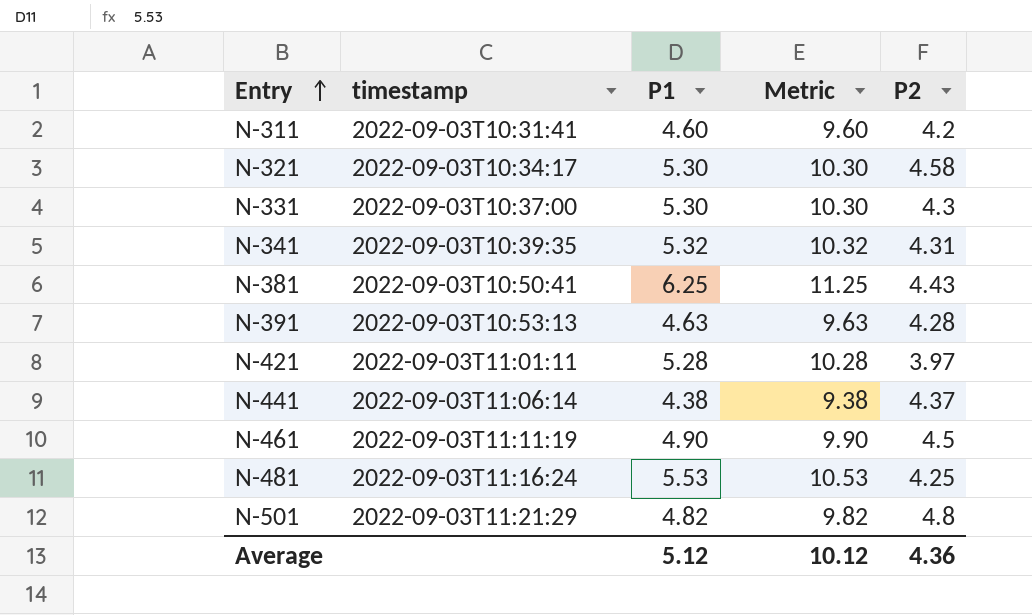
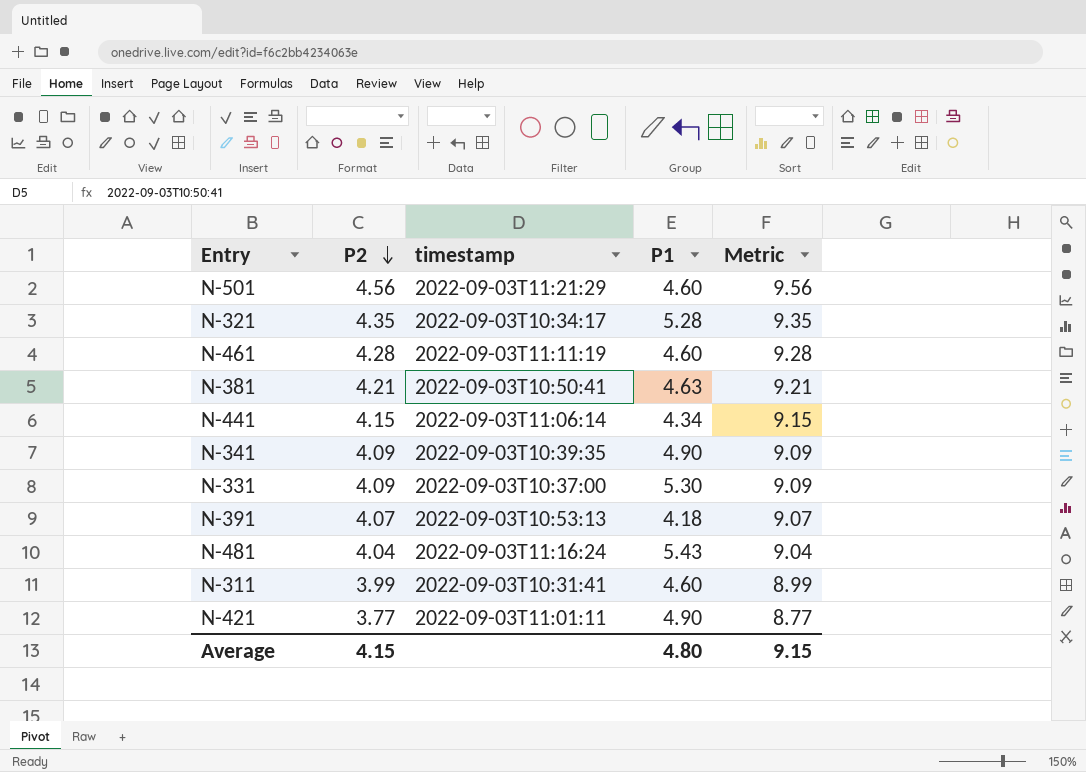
row order: Entry ascending -> P2 descending
column P2 | position: 5 -> 2
column Metric | formula: [P1] + 5 -> [P2] + 5
N-501 | P2: 4.8 -> 4.56
N-501 | P1: 4.82 -> 4.60
N-321 | P2: 4.58 -> 4.35
N-321 | P1: 5.30 -> 5.28
N-461 | P2: 4.5 -> 4.28
N-461 | P1: 4.90 -> 4.60
N-381 | P2: 4.43 -> 4.21
N-381 | P1: 6.25 -> 4.63
N-441 | P2: 4.37 -> 4.15
N-441 | P1: 4.38 -> 4.34
N-341 | P2: 4.31 -> 4.09
N-341 | P1: 5.32 -> 4.90
N-331 | P2: 4.3 -> 4.09
N-391 | P2: 4.28 -> 4.07
N-391 | P1: 4.63 -> 4.18
N-481 | P2: 4.25 -> 4.04
N-481 | P1: 5.53 -> 5.43
N-311 | P2: 4.2 -> 3.99
N-421 | P2: 3.97 -> 3.77
N-421 | P1: 5.28 -> 4.90
Average | P2: 4.36 -> 4.15
Average | P1: 5.12 -> 4.80
Average | Metric: 10.12 -> 9.15

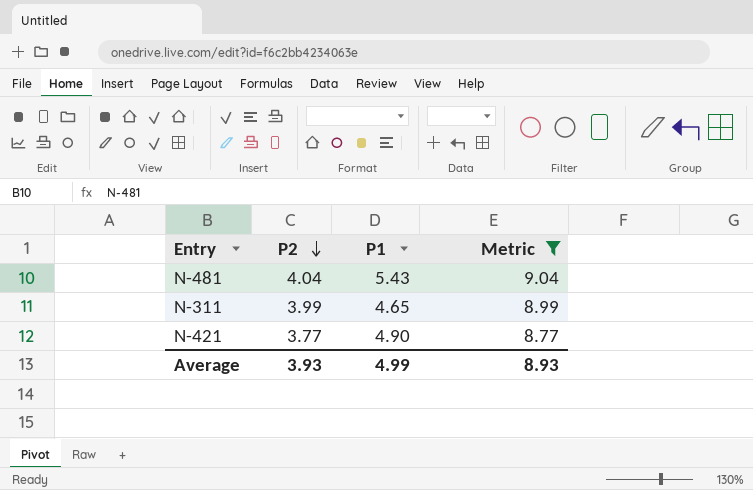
filter: none -> Metric <= 9.04
column timestamp | position: 3 -> none
N-311 | P1: 4.60 -> 4.65
Average | P2: 4.15 -> 3.93
Average | P1: 4.80 -> 4.99
Average | Metric: 9.15 -> 8.93

